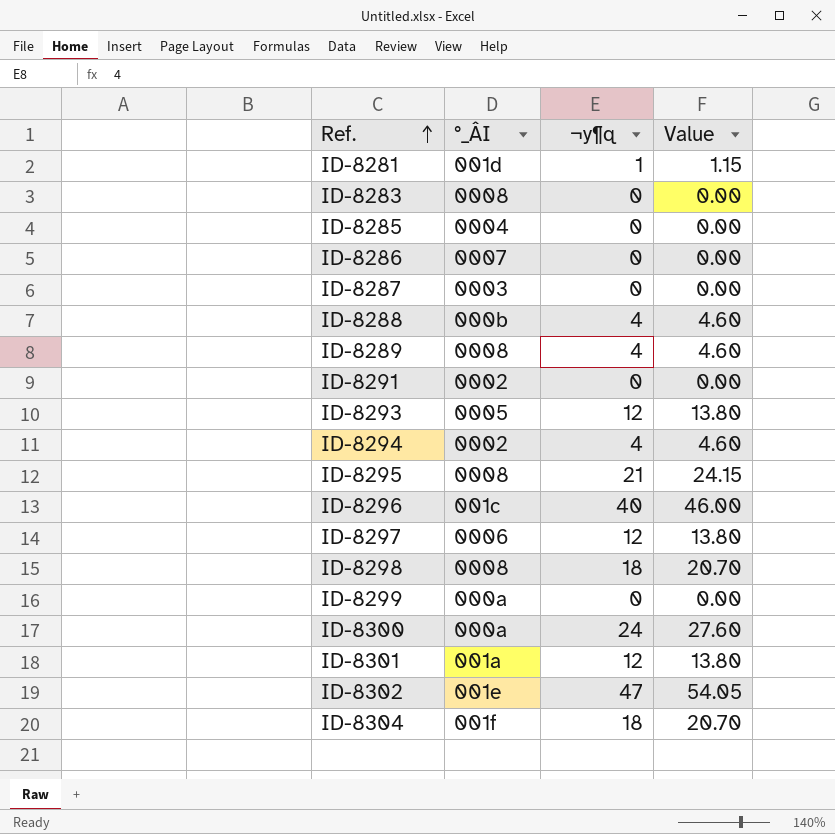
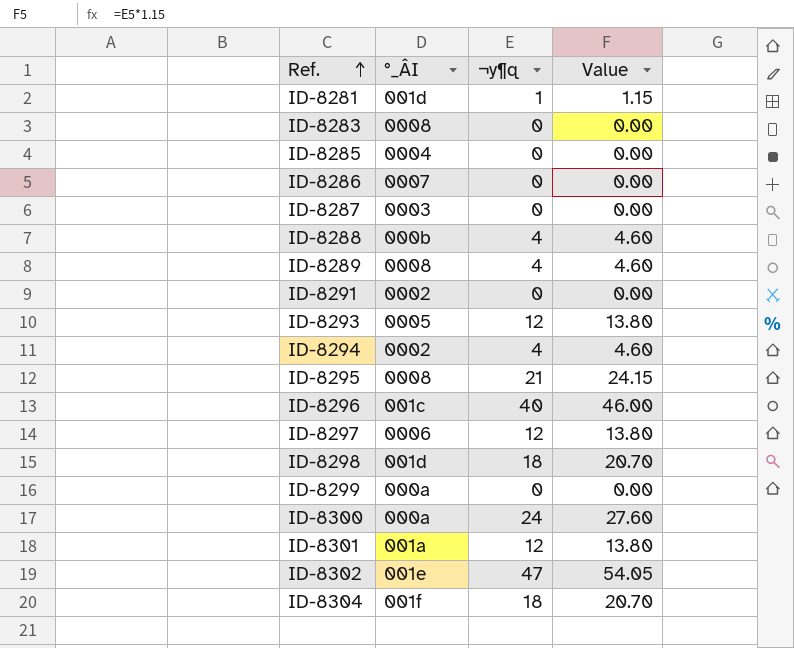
ID-8298 | °_ÂI: 0008 -> 001d

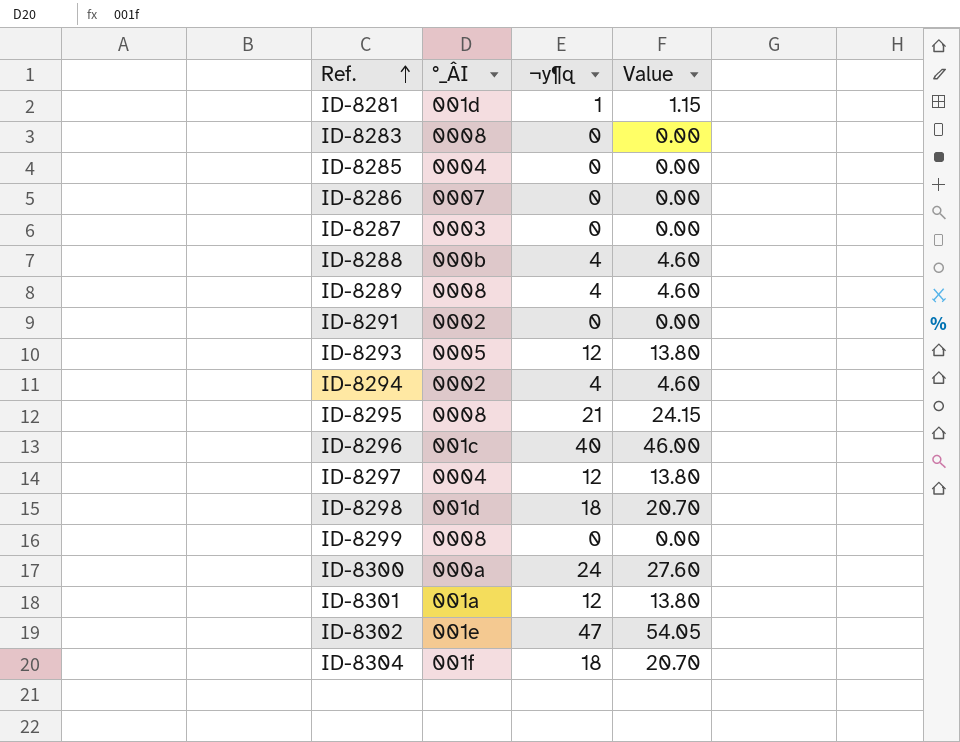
ID-8297 | °_ÂI: 0006 -> 0004
ID-8299 | °_ÂI: 000a -> 0008

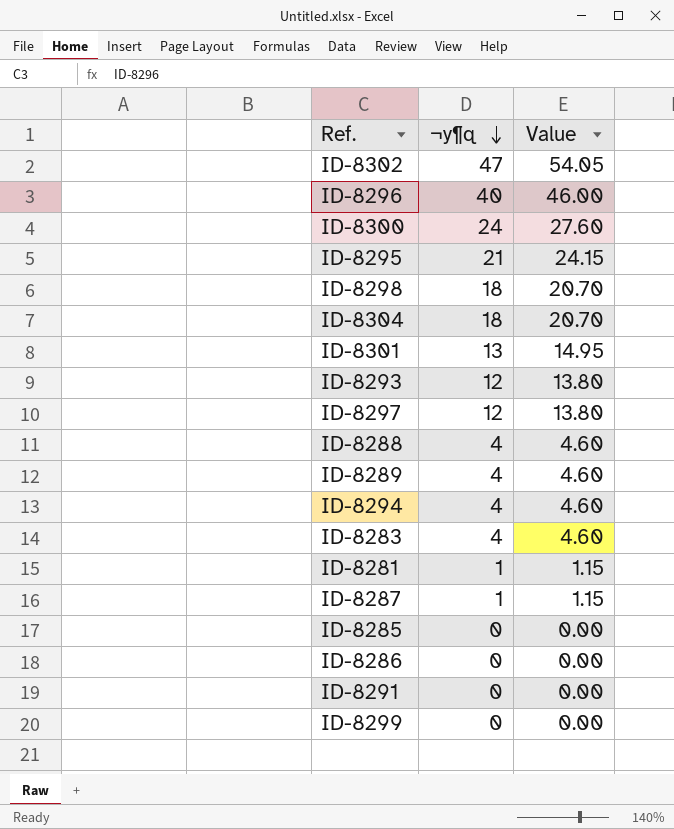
row order: Ref. ascending -> ¬y¶q descending
column °_ÂI | position: 2 -> none
ID-8301 | ¬y¶q: 12 -> 13
ID-8301 | Value: 13.80 -> 14.95
ID-8283 | ¬y¶q: 0 -> 4
ID-8283 | Value: 0.00 -> 4.60
ID-8287 | ¬y¶q: 0 -> 1
ID-8287 | Value: 0.00 -> 1.15

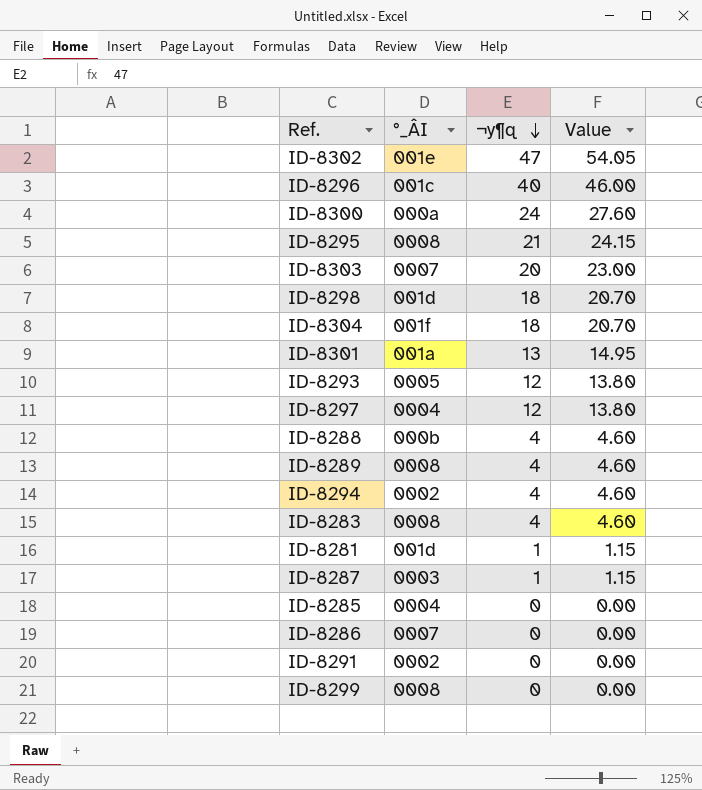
column °_ÂI | position: none -> 2
row ID-8303: none -> 0007 | 20 | 23.00

